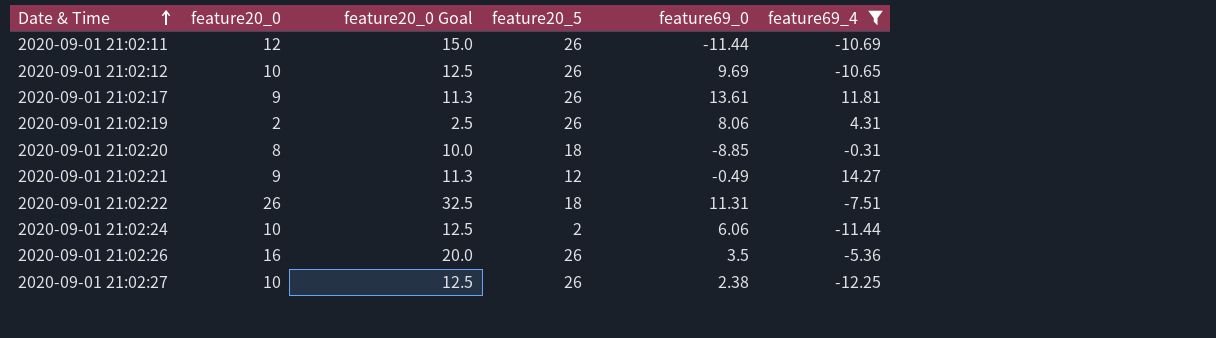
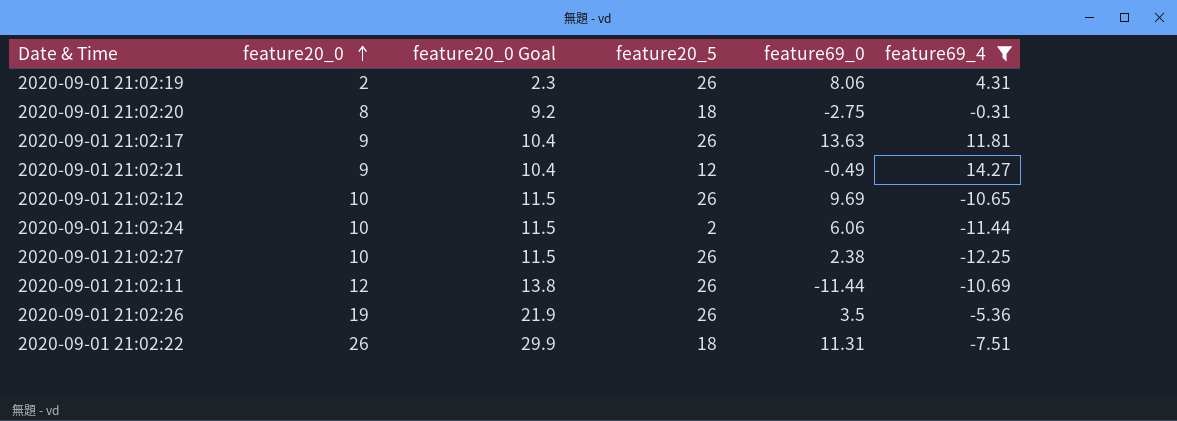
row order: Date & Time ascending -> feature20_0 ascending
column feature20_0 Goal | formula: [feature20_0] * 1.25 -> [feature20_0] * 1.15
2020-09-01 21:02:20 | feature69_0: -8.85 -> -2.75
2020-09-01 21:02:17 | feature69_0: 13.61 -> 13.63
2020-09-01 21:02:26 | feature20_0: 16 -> 19

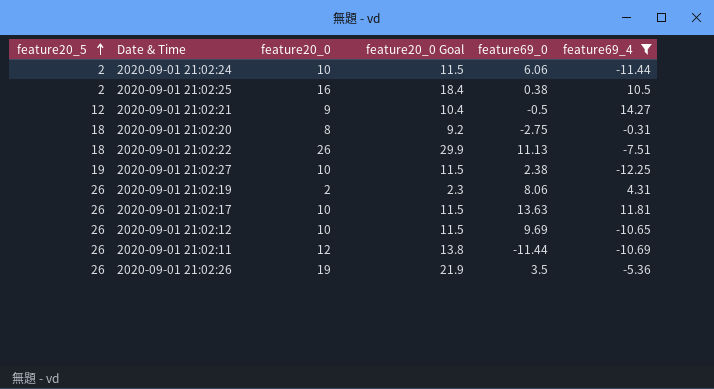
row order: feature20_0 ascending -> feature20_5 ascending
column feature20_5 | position: 4 -> 1
row 2020-09-01 21:02:25: none -> 2 | 16 | 18.4 | 0.38 | 10.5
2020-09-01 21:02:21 | feature69_0: -0.49 -> -0.5
2020-09-01 21:02:22 | feature69_0: 11.31 -> 11.13
2020-09-01 21:02:27 | feature20_5: 26 -> 19
2020-09-01 21:02:17 | feature20_0: 9 -> 10
2020-09-01 21:02:17 | feature20_0 Goal: 10.4 -> 11.5

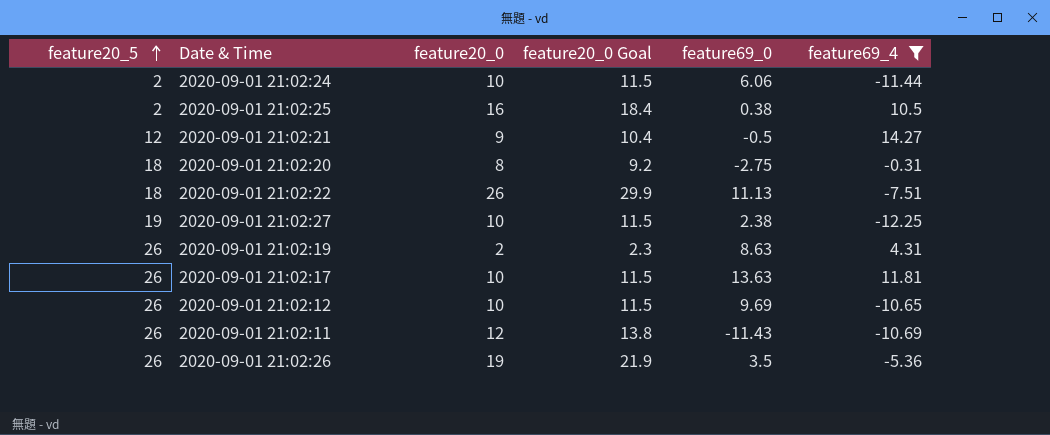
2020-09-01 21:02:19 | feature69_0: 8.06 -> 8.63
2020-09-01 21:02:11 | feature69_0: -11.44 -> -11.43

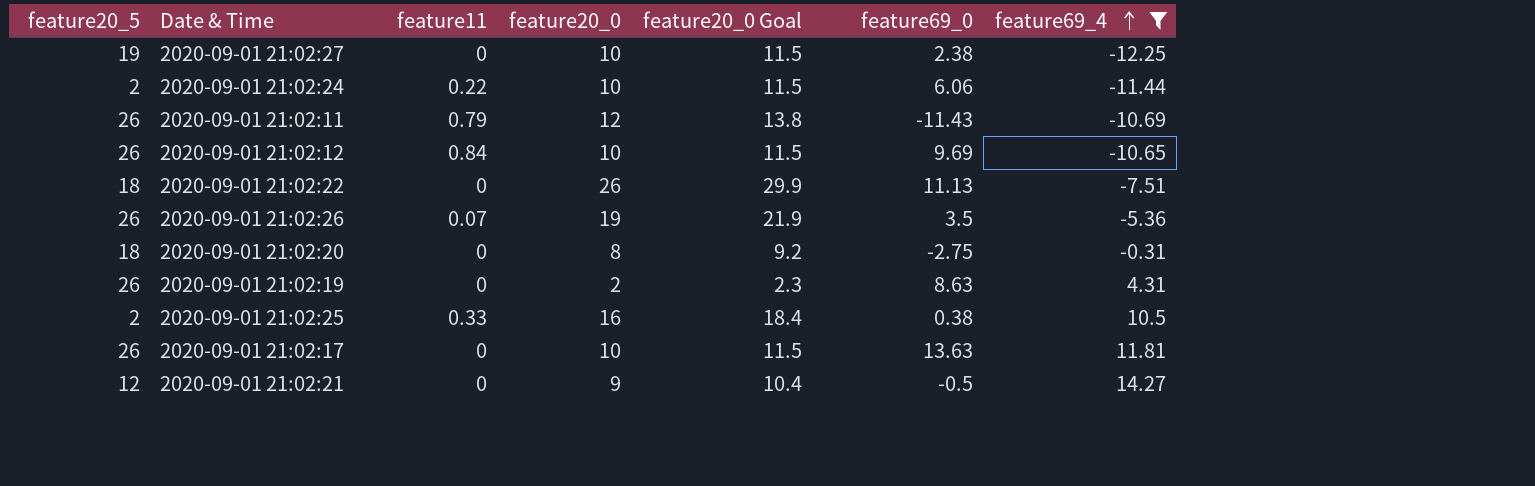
row order: feature20_5 ascending -> feature69_4 ascending
column feature11 | position: none -> 3

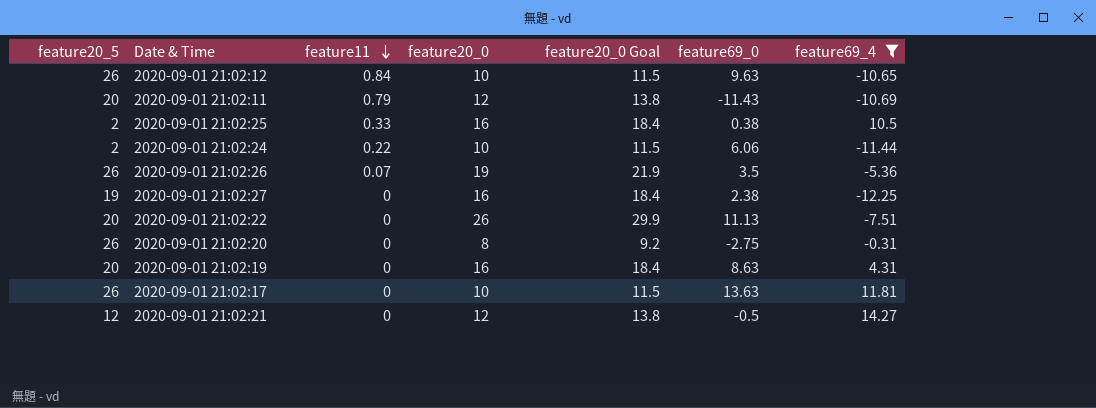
row order: feature69_4 ascending -> feature11 descending
2020-09-01 21:02:12 | feature69_0: 9.69 -> 9.63
2020-09-01 21:02:11 | feature20_5: 26 -> 20
2020-09-01 21:02:27 | feature20_0: 10 -> 16
2020-09-01 21:02:27 | feature20_0 Goal: 11.5 -> 18.4
2020-09-01 21:02:22 | feature20_5: 18 -> 20
2020-09-01 21:02:20 | feature20_5: 18 -> 26
2020-09-01 21:02:19 | feature20_5: 26 -> 20
2020-09-01 21:02:19 | feature20_0: 2 -> 16
2020-09-01 21:02:19 | feature20_0 Goal: 2.3 -> 18.4
2020-09-01 21:02:21 | feature20_0: 9 -> 12
2020-09-01 21:02:21 | feature20_0 Goal: 10.4 -> 13.8

